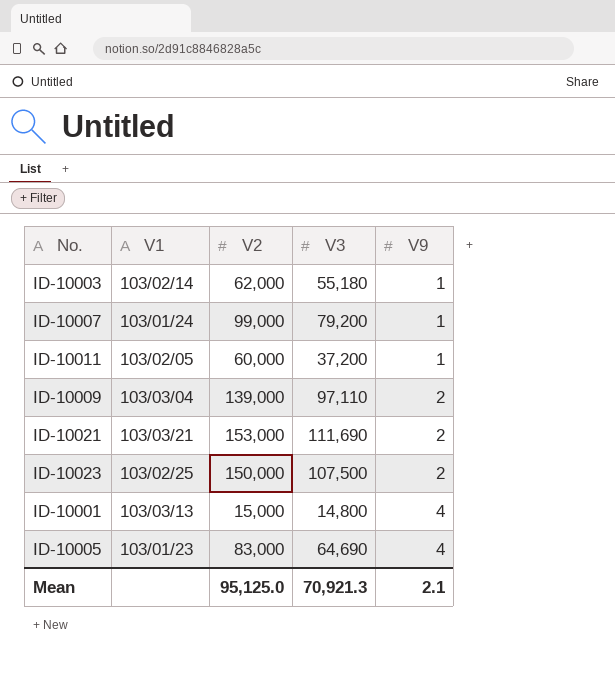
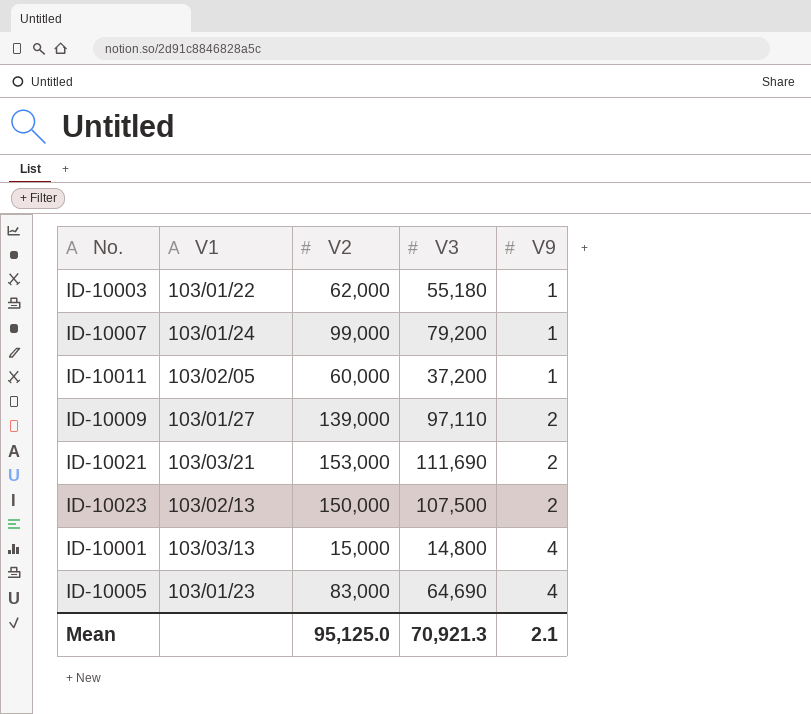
ID-10003 | V1: 103/02/14 -> 103/01/22
ID-10009 | V1: 103/03/04 -> 103/01/27
ID-10023 | V1: 103/02/25 -> 103/02/13

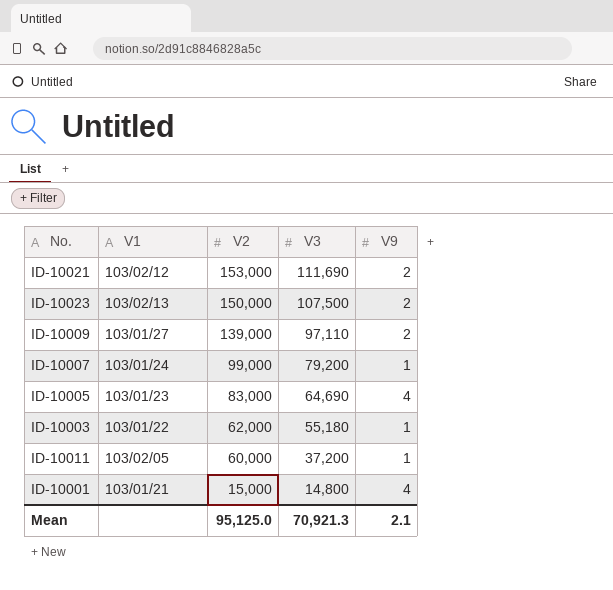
row order: V9 ascending -> V2 descending
ID-10021 | V1: 103/03/21 -> 103/02/12
ID-10001 | V1: 103/03/13 -> 103/01/21

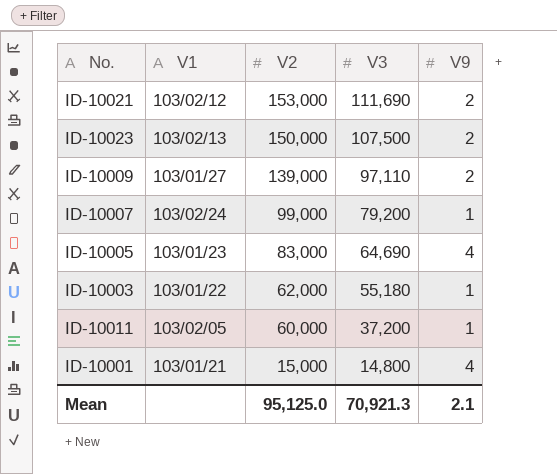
ID-10007 | V1: 103/01/24 -> 103/02/24

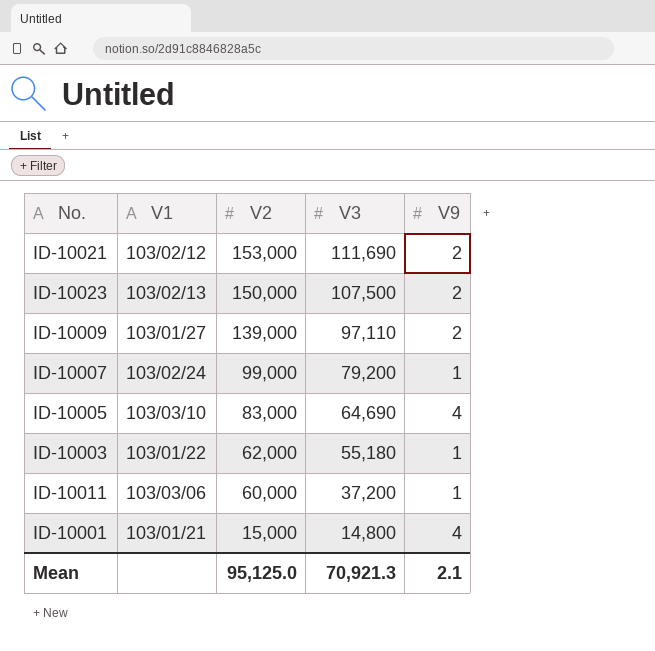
ID-10005 | V1: 103/01/23 -> 103/03/10
ID-10011 | V1: 103/02/05 -> 103/03/06

